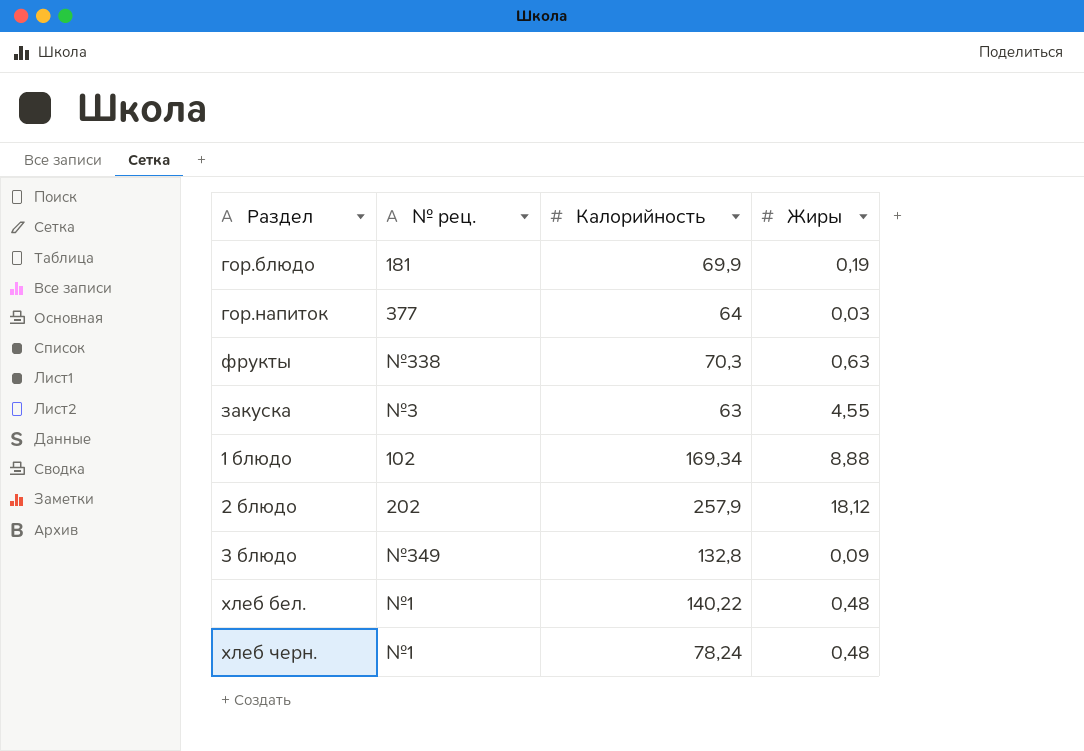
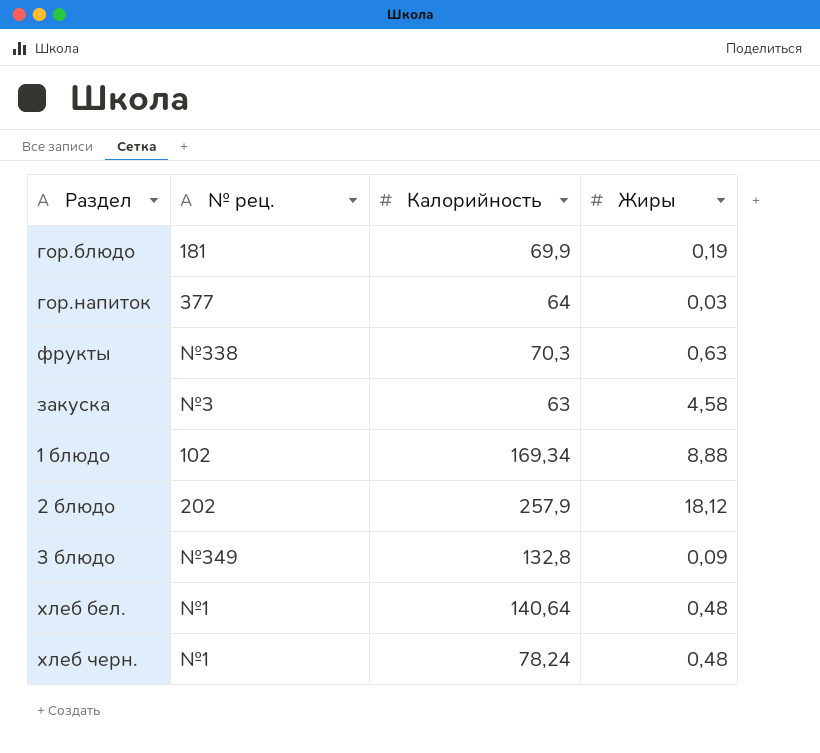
закуска | Жиры: 4,55 -> 4,58
хлеб бел. | Калорийность: 140,22 -> 140,64

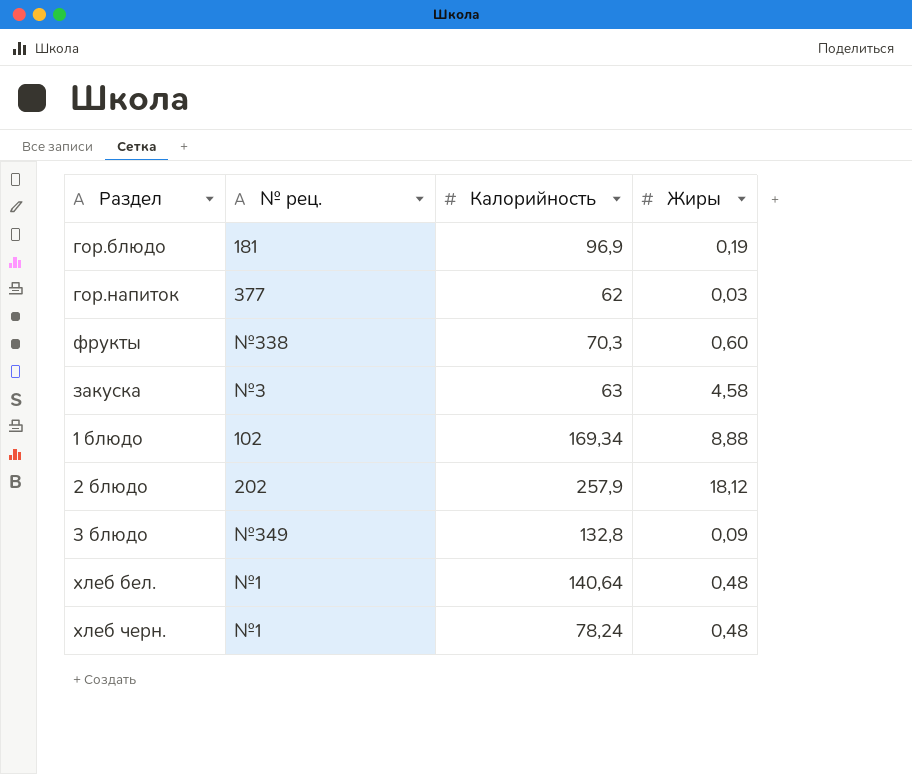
гор.блюдо | Калорийность: 69,9 -> 96,9
гор.напиток | Калорийность: 64 -> 62
фрукты | Жиры: 0,63 -> 0,60

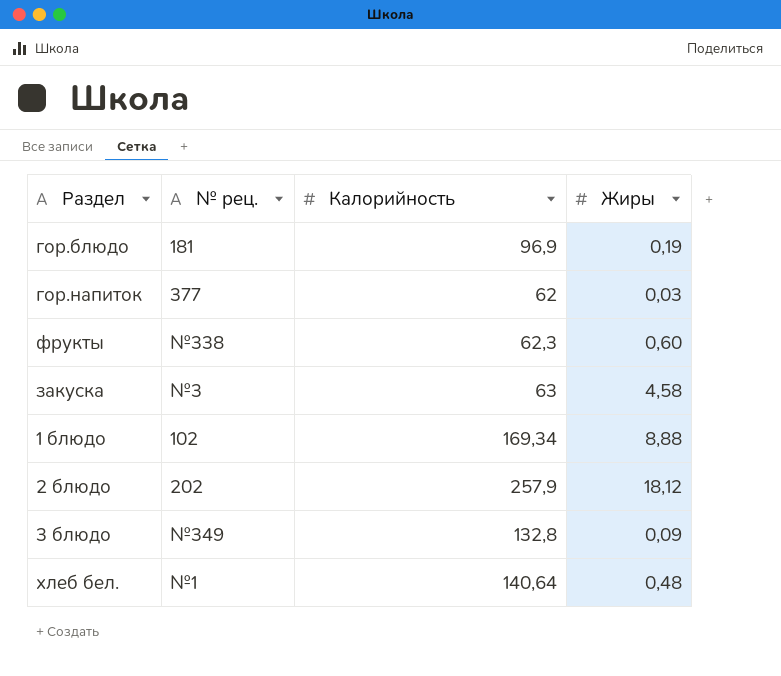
row хлеб черн.: №1 | 78,24 | 0,48 -> none
фрукты | Калорийность: 70,3 -> 62,3

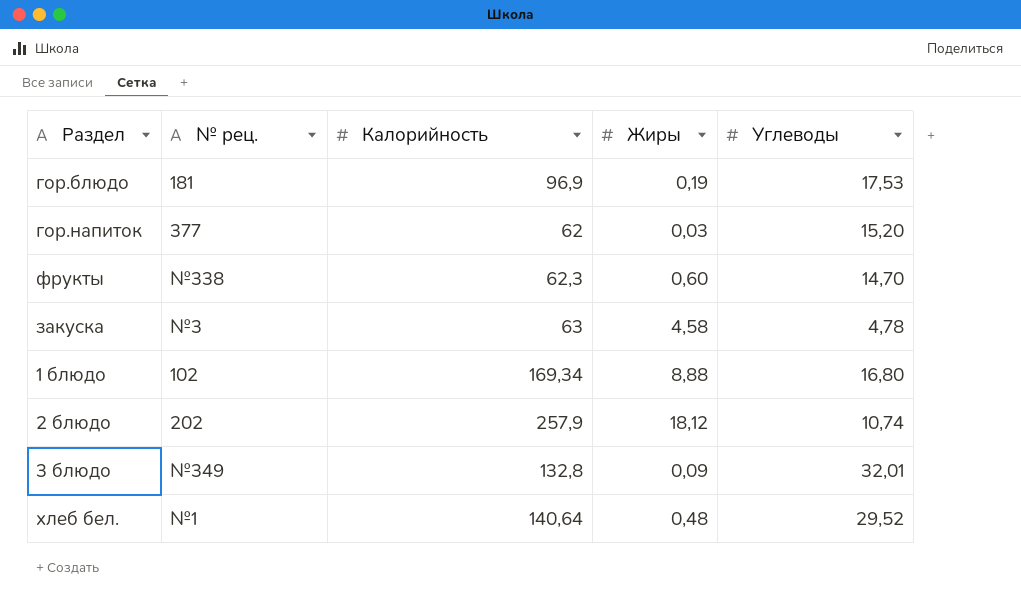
column Углеводы | position: none -> 5

